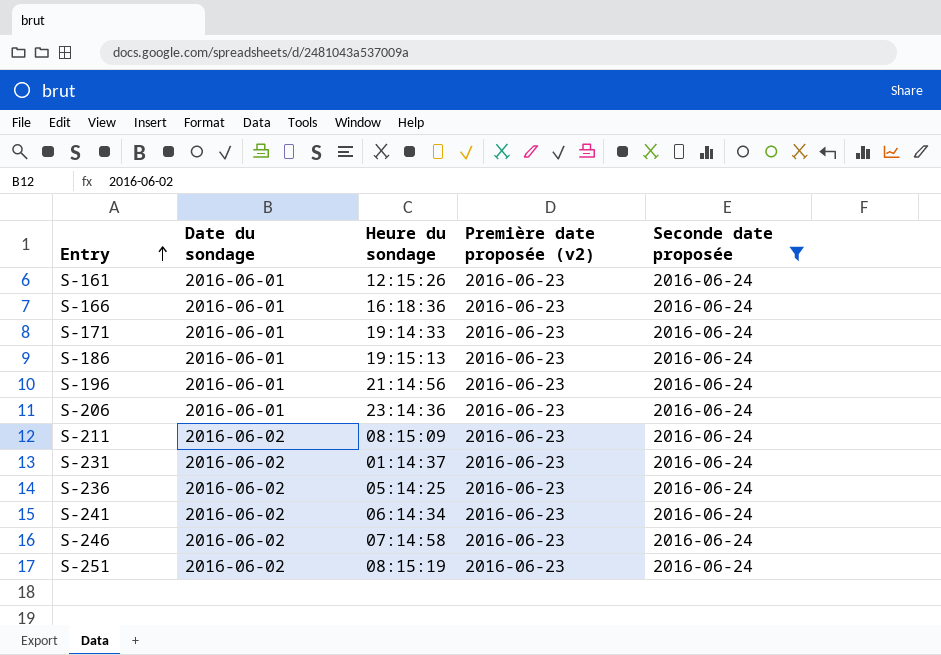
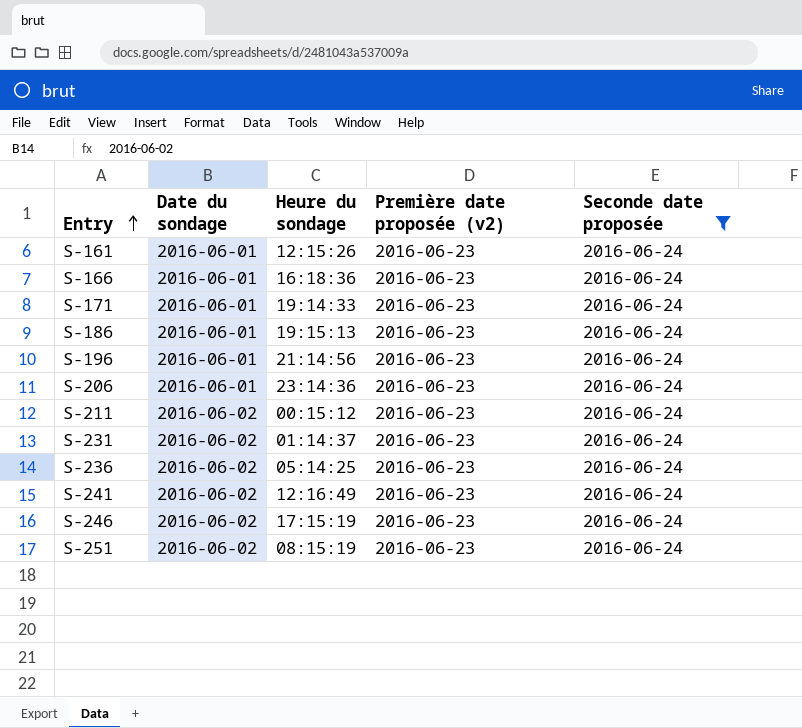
S-211 | Heure du sondage: 08:15:09 -> 00:15:12
S-241 | Heure du sondage: 06:14:34 -> 12:16:49
S-246 | Heure du sondage: 07:14:58 -> 17:15:19

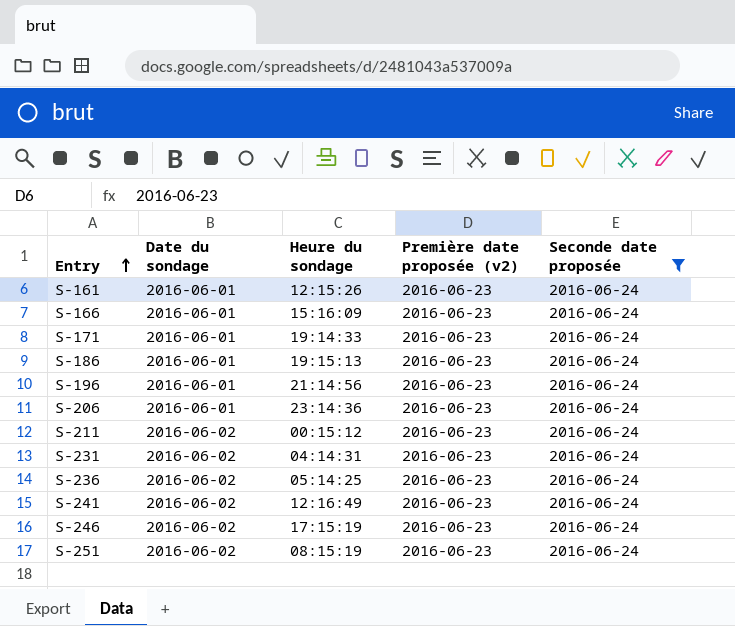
S-166 | Heure du sondage: 16:18:36 -> 15:16:09
S-231 | Heure du sondage: 01:14:37 -> 04:14:31

